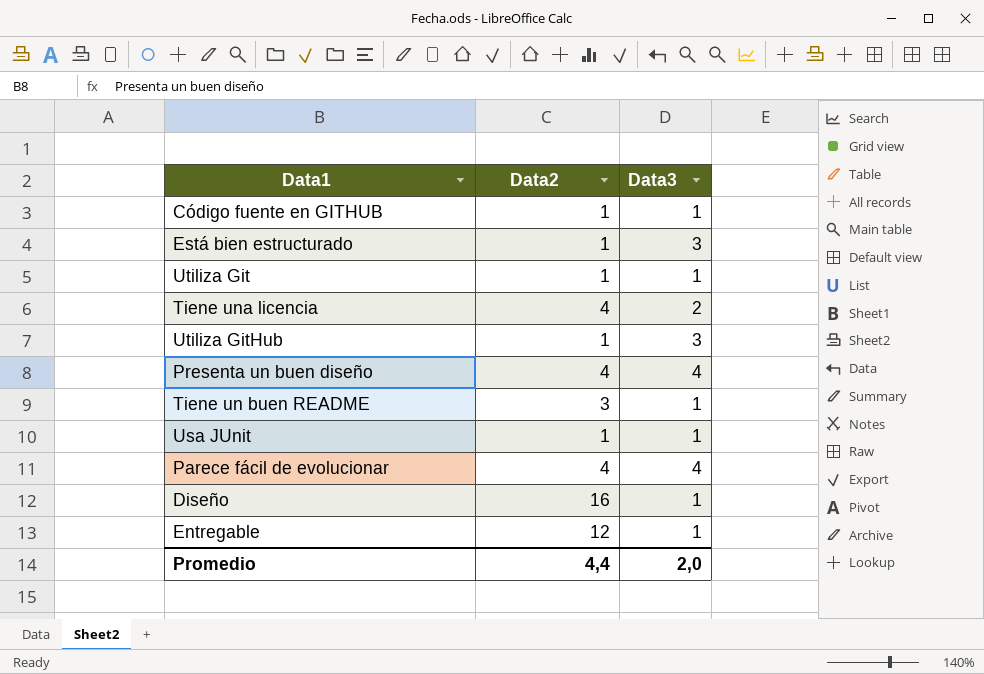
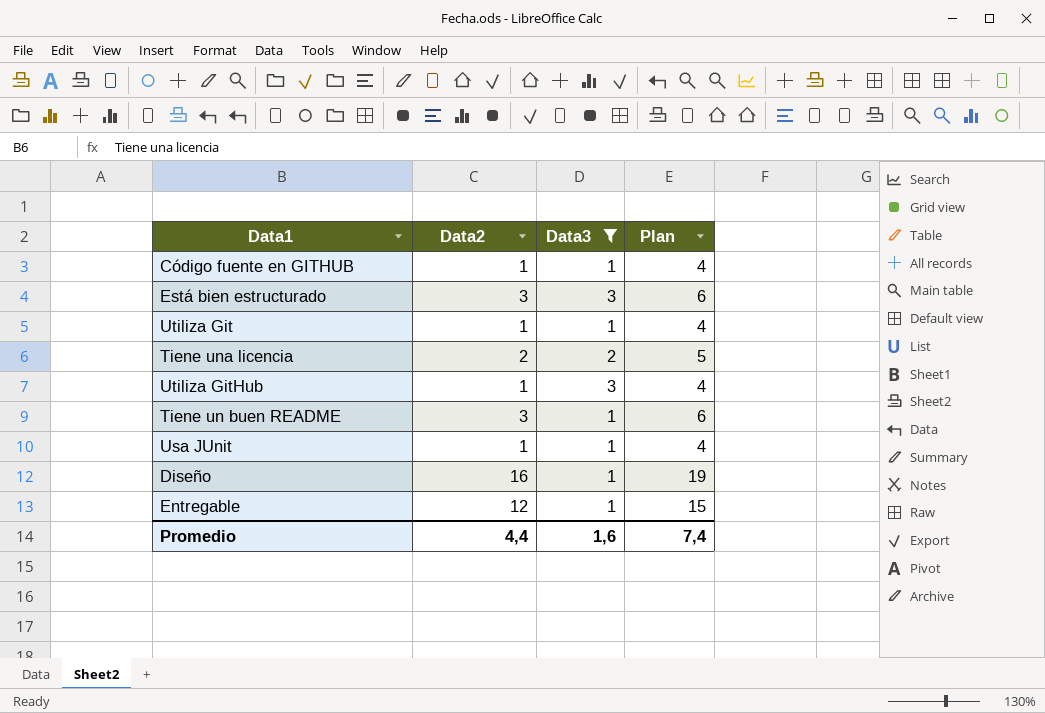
filter: none -> Data3 != 4
column Plan | formula: none -> [Data2] + 3
Está bien estructurado | Data2: 1 -> 3
Tiene una licencia | Data2: 4 -> 2
Promedio | Data3: 2,0 -> 1,6

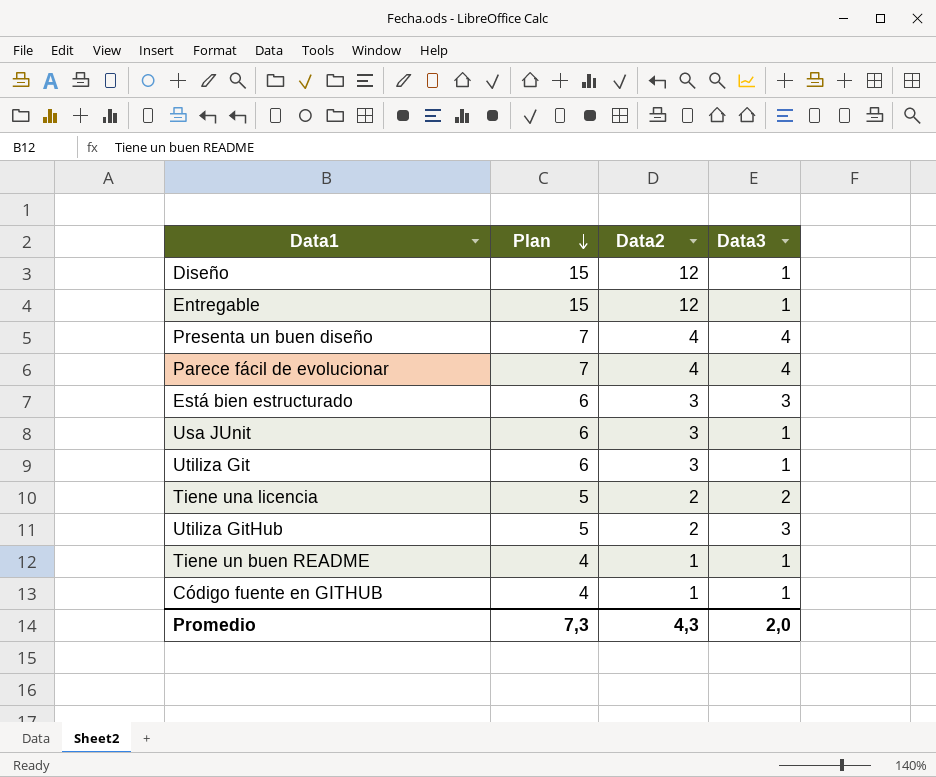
filter: Data3 != 4 -> none
row order: none -> Plan descending
column Plan | position: 4 -> 2
Diseño | Plan: 19 -> 15
Diseño | Data2: 16 -> 12
Usa JUnit | Plan: 4 -> 6
Usa JUnit | Data2: 1 -> 3
Utiliza Git | Plan: 4 -> 6
Utiliza Git | Data2: 1 -> 3
Utiliza GitHub | Plan: 4 -> 5
Utiliza GitHub | Data2: 1 -> 2
Tiene un buen README | Plan: 6 -> 4
Tiene un buen README | Data2: 3 -> 1
Promedio | Plan: 7,4 -> 7,3
Promedio | Data2: 4,4 -> 4,3
Promedio | Data3: 1,6 -> 2,0

